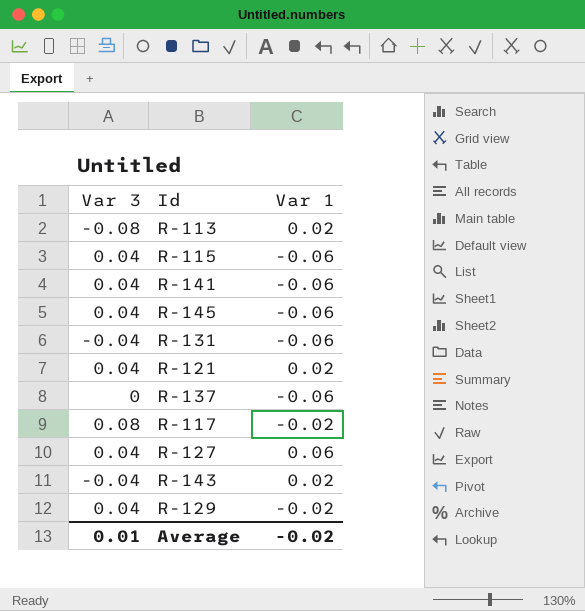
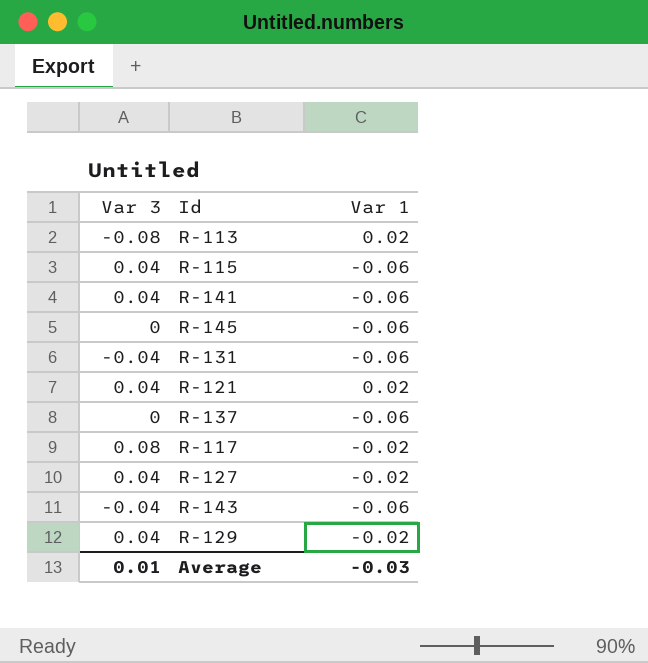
R-145 | Var 3: 0.04 -> 0
R-127 | Var 1: 0.06 -> -0.02
R-143 | Var 1: 0.02 -> -0.06
Average | Var 1: -0.02 -> -0.03

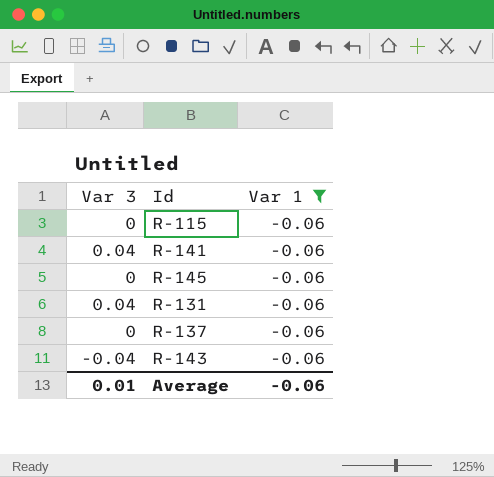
filter: none -> Var 1 = -0.06
R-115 | Var 3: 0.04 -> 0
R-131 | Var 3: -0.04 -> 0.04
Average | Var 1: -0.03 -> -0.06

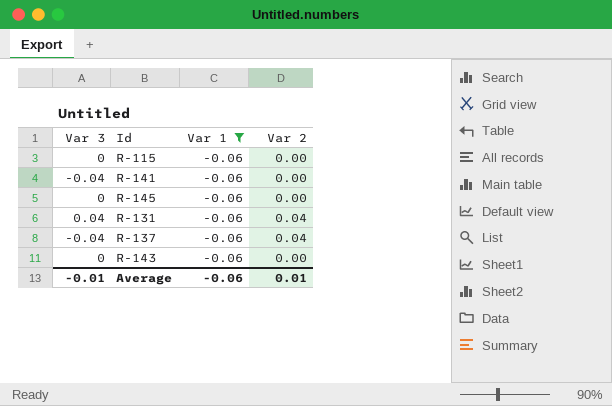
column Var 2 | position: none -> 4
R-141 | Var 3: 0.04 -> -0.04
R-137 | Var 3: 0 -> -0.04
R-143 | Var 3: -0.04 -> 0
Average | Var 3: 0.01 -> -0.01

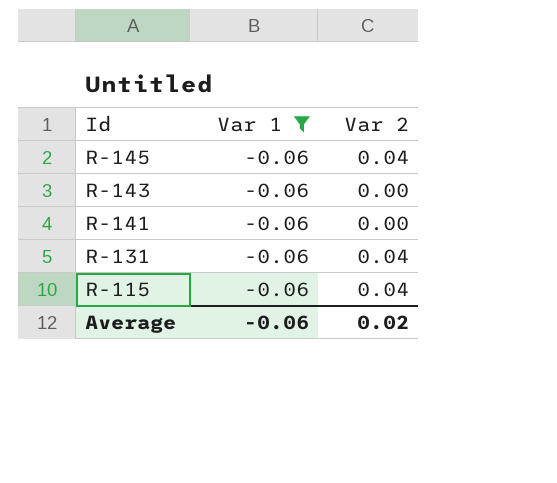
row order: none -> Id descending
column Var 3 | position: 1 -> none
row R-137: -0.04 | -0.06 | 0.04 -> none
R-145 | Var 2: 0.00 -> 0.04
R-115 | Var 2: 0.00 -> 0.04
Average | Var 2: 0.01 -> 0.02

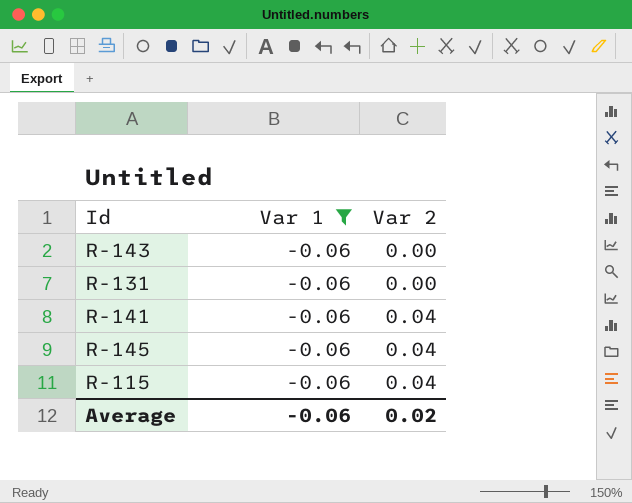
row order: Id descending -> Var 2 ascending
R-131 | Var 2: 0.04 -> 0.00
R-141 | Var 2: 0.00 -> 0.04

